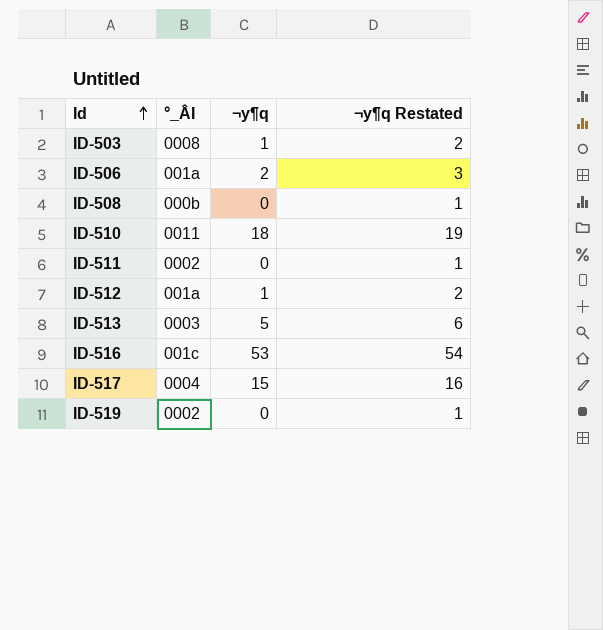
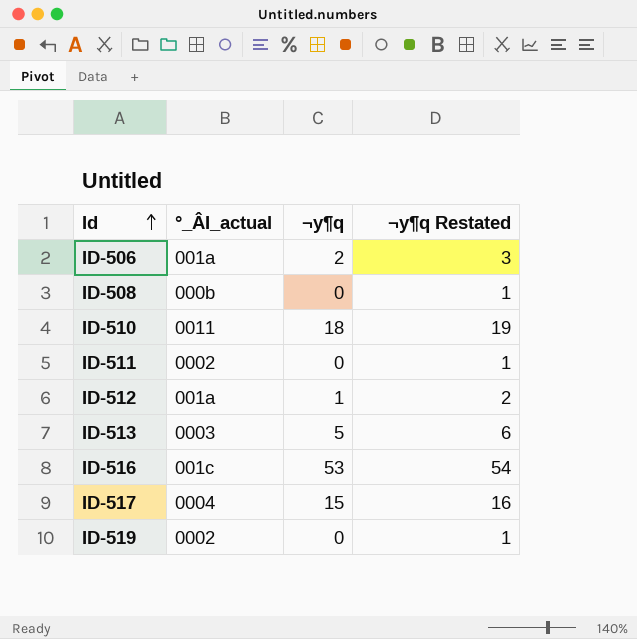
column name: °_ÂI -> °_ÂI_actual
row ID-503: 0008 | 1 | 2 -> none

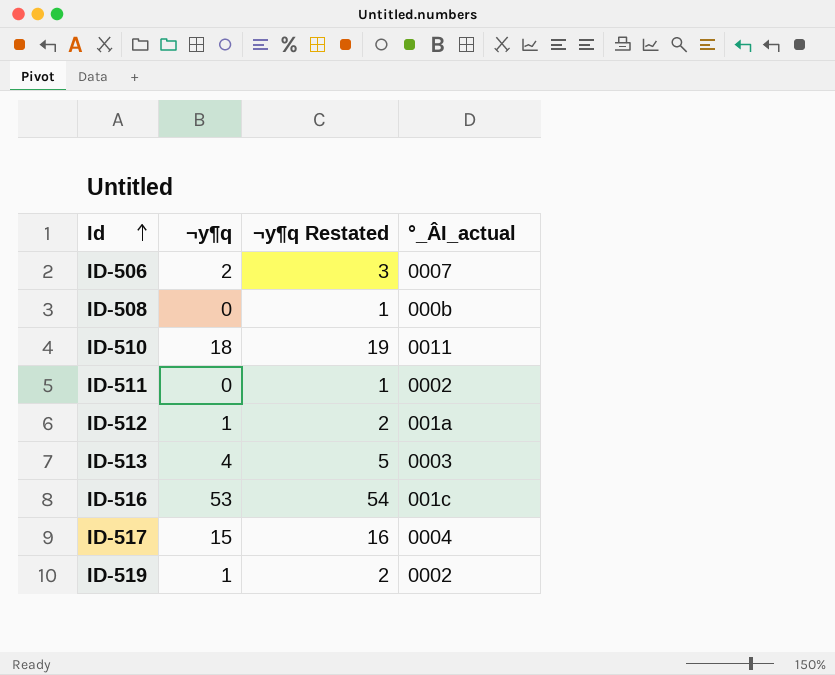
column °_ÂI_actual | position: 2 -> 4
ID-506 | °_ÂI_actual: 001a -> 0007
ID-513 | ¬y¶q: 5 -> 4
ID-513 | ¬y¶q Restated: 6 -> 5
ID-519 | ¬y¶q: 0 -> 1
ID-519 | ¬y¶q Restated: 1 -> 2

